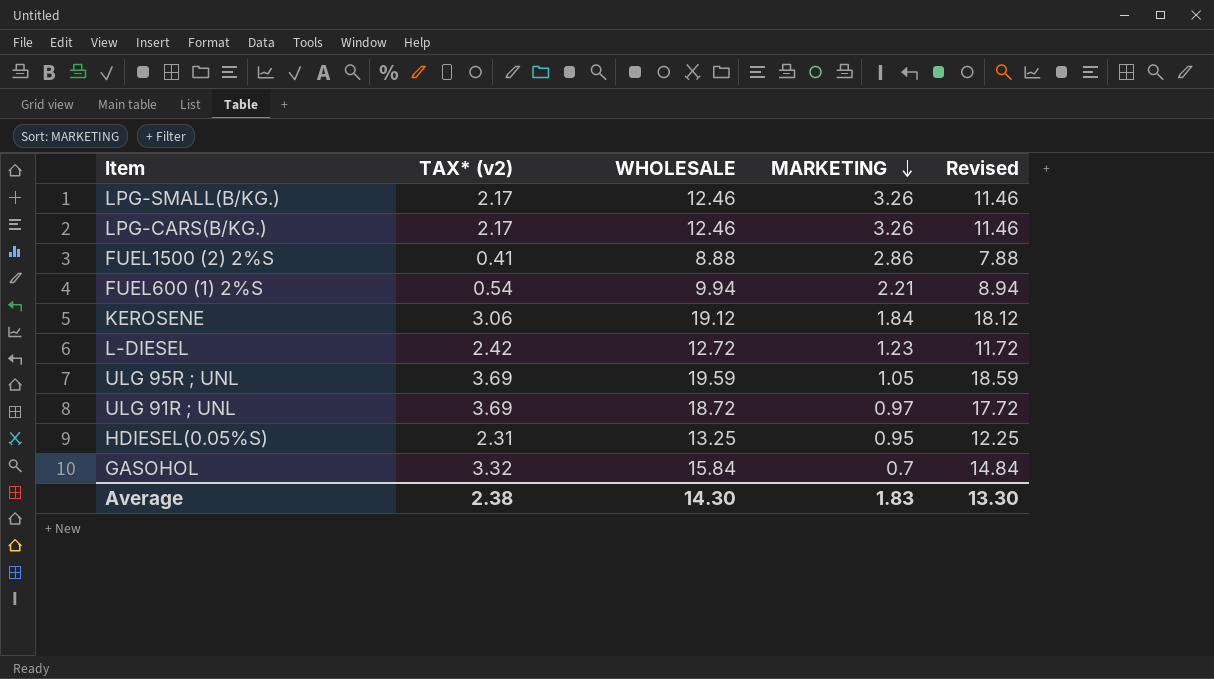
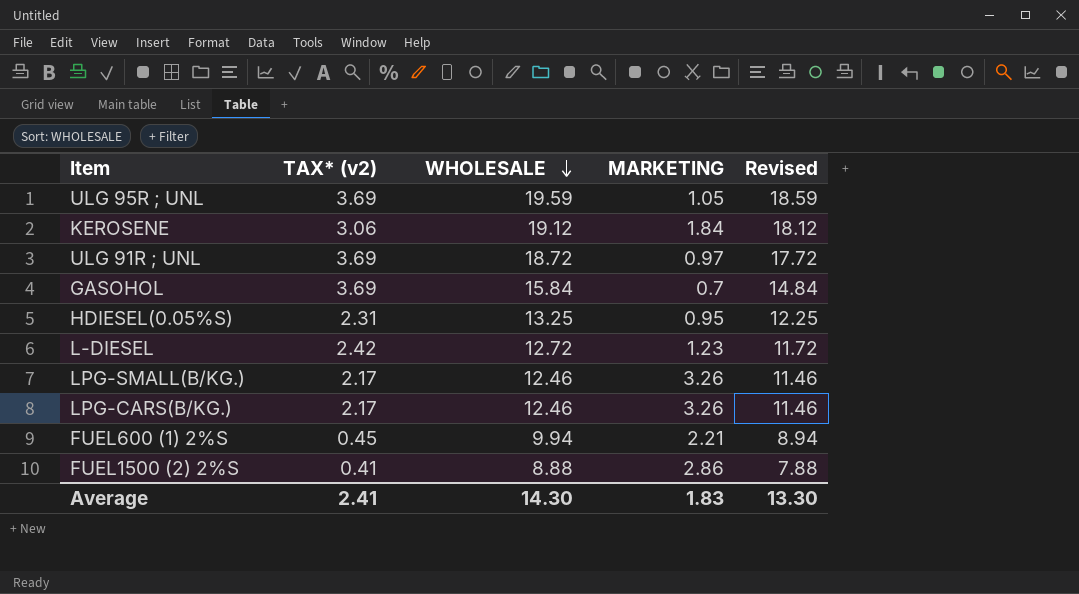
row order: MARKETING descending -> WHOLESALE descending
GASOHOL | TAX* (v2): 3.32 -> 3.69
FUEL600 (1) 2%S | TAX* (v2): 0.54 -> 0.45
Average | TAX* (v2): 2.38 -> 2.41

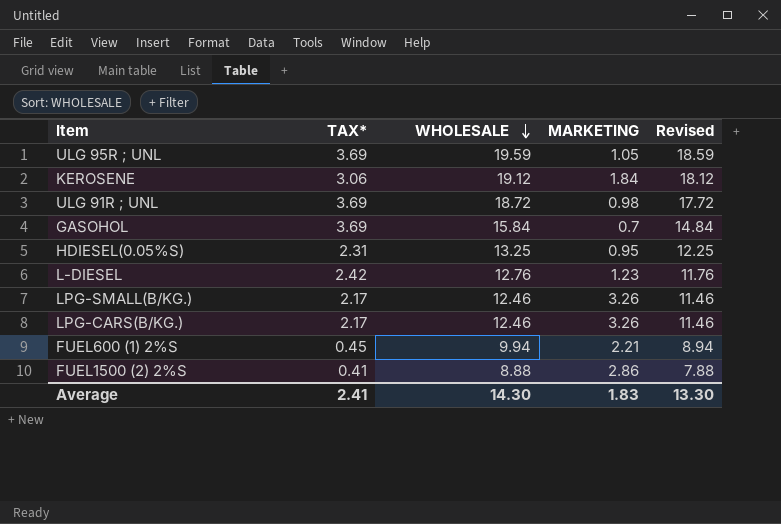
column name: TAX* (v2) -> TAX*
ULG 91R ; UNL | MARKETING: 0.97 -> 0.98
L-DIESEL | WHOLESALE: 12.72 -> 12.76
L-DIESEL | Revised: 11.72 -> 11.76

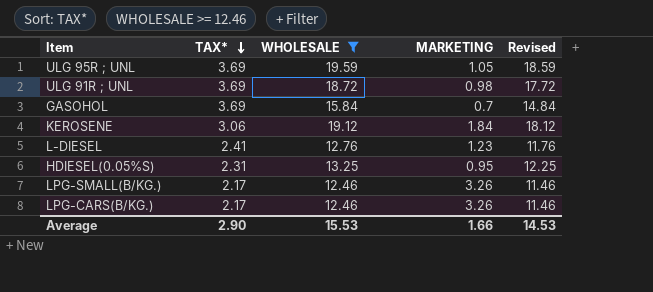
filter: none -> WHOLESALE >= 12.46
row order: WHOLESALE descending -> TAX* descending
L-DIESEL | TAX*: 2.42 -> 2.41
Average | TAX*: 2.41 -> 2.90
Average | WHOLESALE: 14.30 -> 15.53
Average | MARKETING: 1.83 -> 1.66
Average | Revised: 13.30 -> 14.53

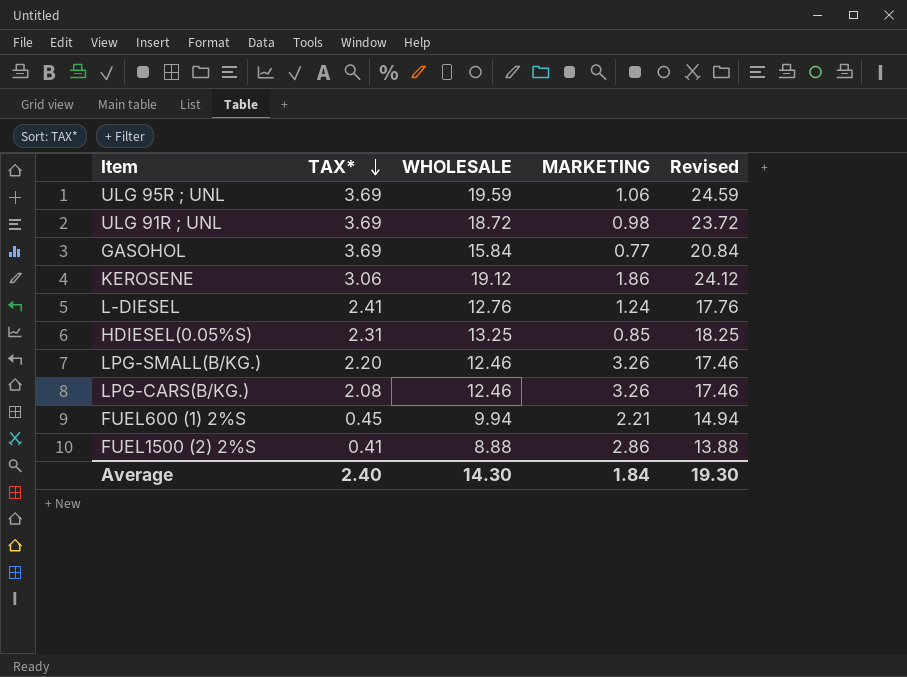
filter: WHOLESALE >= 12.46 -> none
column Revised | formula: [WHOLESALE] - 1 -> [WHOLESALE] + 5
ULG 95R ; UNL | MARKETING: 1.05 -> 1.06
GASOHOL | MARKETING: 0.7 -> 0.77
KEROSENE | MARKETING: 1.84 -> 1.86
L-DIESEL | MARKETING: 1.23 -> 1.24
HDIESEL(0.05%S) | MARKETING: 0.95 -> 0.85
LPG-SMALL(B/KG.) | TAX*: 2.17 -> 2.20
LPG-CARS(B/KG.) | TAX*: 2.17 -> 2.08
Average | TAX*: 2.90 -> 2.40
Average | WHOLESALE: 15.53 -> 14.30
Average | MARKETING: 1.66 -> 1.84
Average | Revised: 14.53 -> 19.30

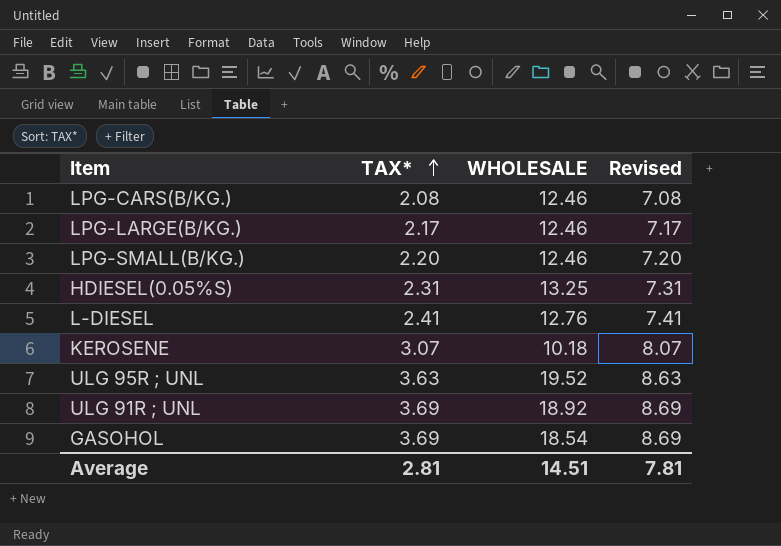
row order: TAX* descending -> TAX* ascending
column MARKETING | position: 4 -> none
column Revised | formula: [WHOLESALE] + 5 -> [TAX*] + 5
row FUEL600 (1) 2%S: 0.45 | 9.94 | 2.21 | 14.94 -> none
row FUEL1500 (2) 2%S: 0.41 | 8.88 | 2.86 | 13.88 -> none
row LPG-LARGE(B/KG.): none -> 2.17 | 12.46 | 7.17
KEROSENE | TAX*: 3.06 -> 3.07
KEROSENE | WHOLESALE: 19.12 -> 10.18
ULG 95R ; UNL | TAX*: 3.69 -> 3.63
ULG 95R ; UNL | WHOLESALE: 19.59 -> 19.52
ULG 91R ; UNL | WHOLESALE: 18.72 -> 18.92
GASOHOL | WHOLESALE: 15.84 -> 18.54
Average | TAX*: 2.40 -> 2.81
Average | WHOLESALE: 14.30 -> 14.51
Average | Revised: 19.30 -> 7.81

